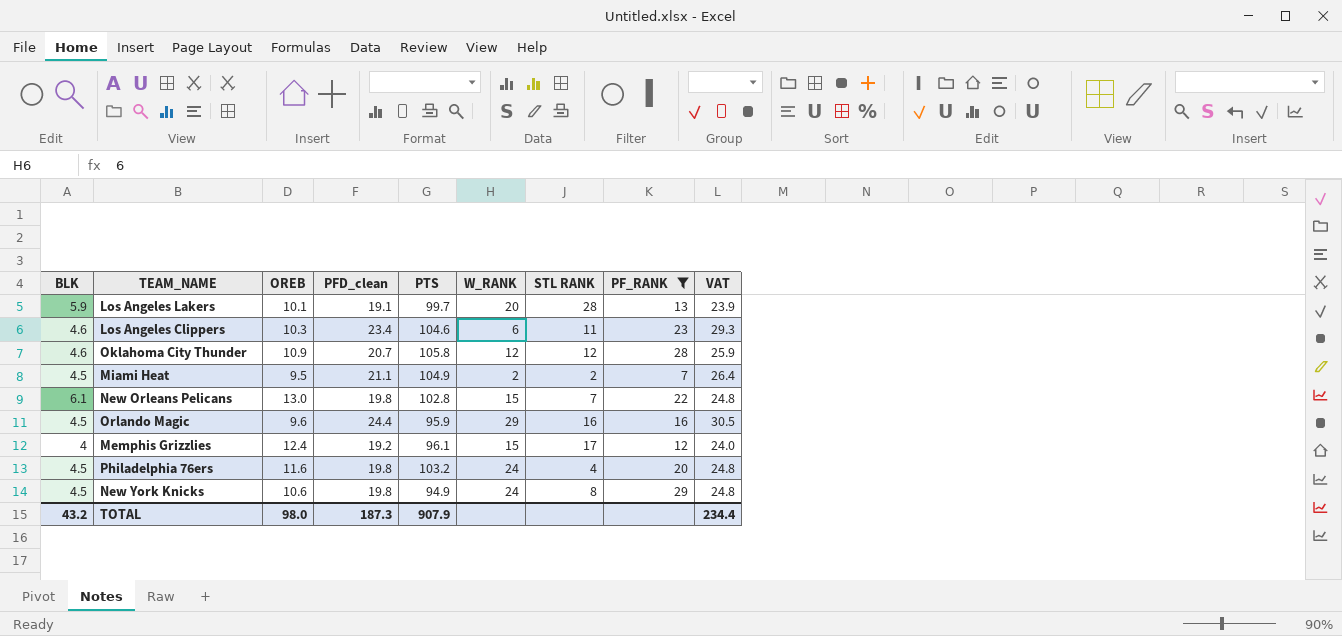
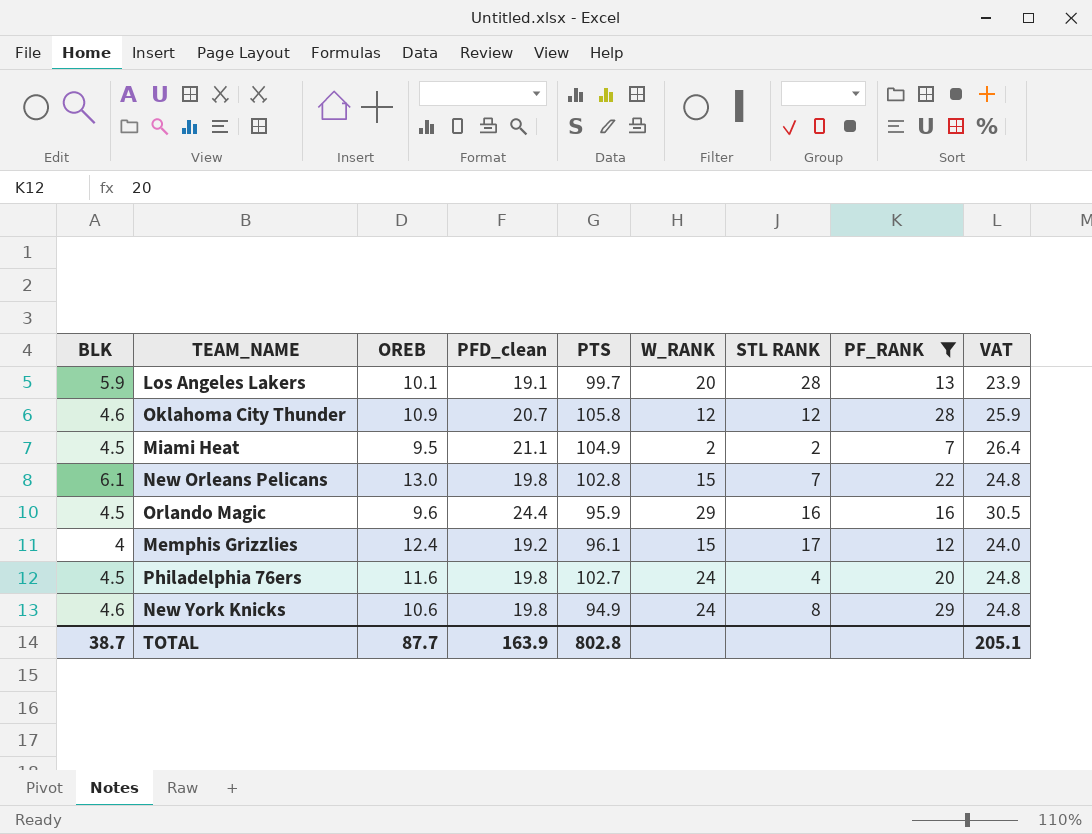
row Los Angeles Clippers: 4.6 | 10.3 | 23.4 | 104.6 | 6 | 11 | 23 | 29.3 -> none
Philadelphia 76ers | PTS: 103.2 -> 102.7
New York Knicks | BLK: 4.5 -> 4.6
TOTAL | BLK: 43.2 -> 38.7
TOTAL | OREB: 98.0 -> 87.7
TOTAL | PFD_clean: 187.3 -> 163.9
TOTAL | PTS: 907.9 -> 802.8
TOTAL | VAT: 234.4 -> 205.1

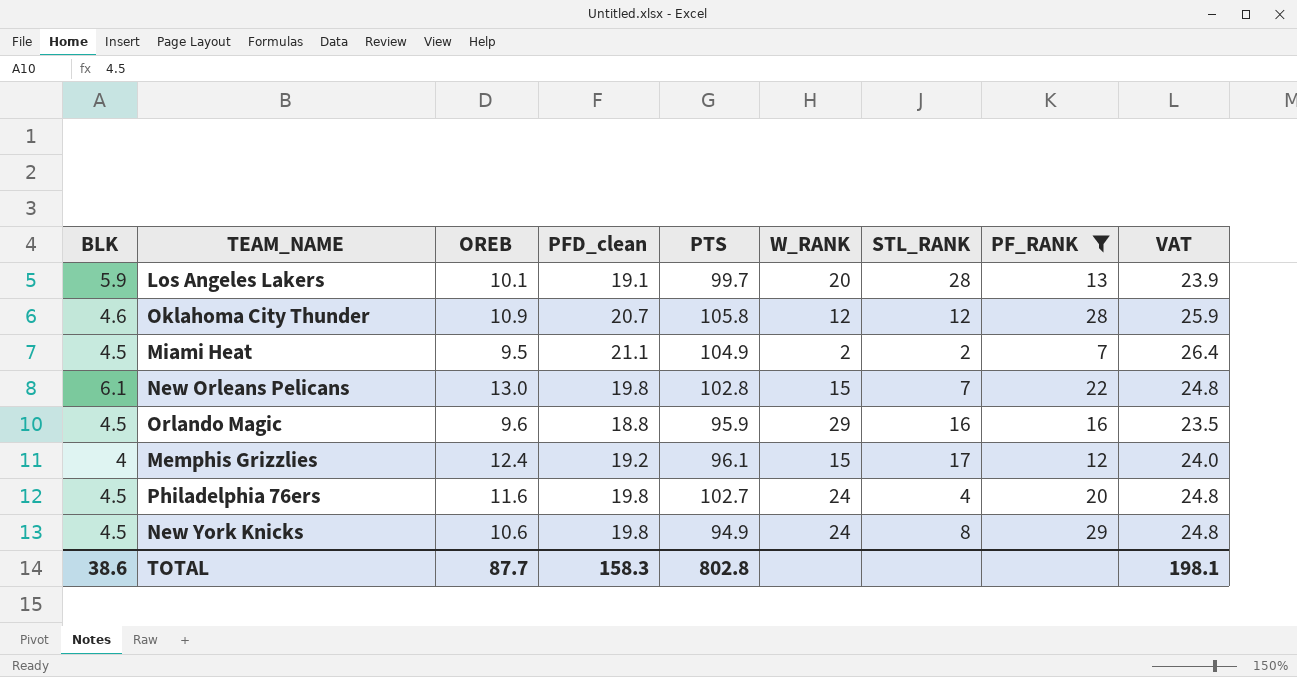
column name: STL RANK -> STL_RANK
Orlando Magic | PFD_clean: 24.4 -> 18.8
Orlando Magic | VAT: 30.5 -> 23.5
New York Knicks | BLK: 4.6 -> 4.5
TOTAL | BLK: 38.7 -> 38.6
TOTAL | PFD_clean: 163.9 -> 158.3
TOTAL | VAT: 205.1 -> 198.1

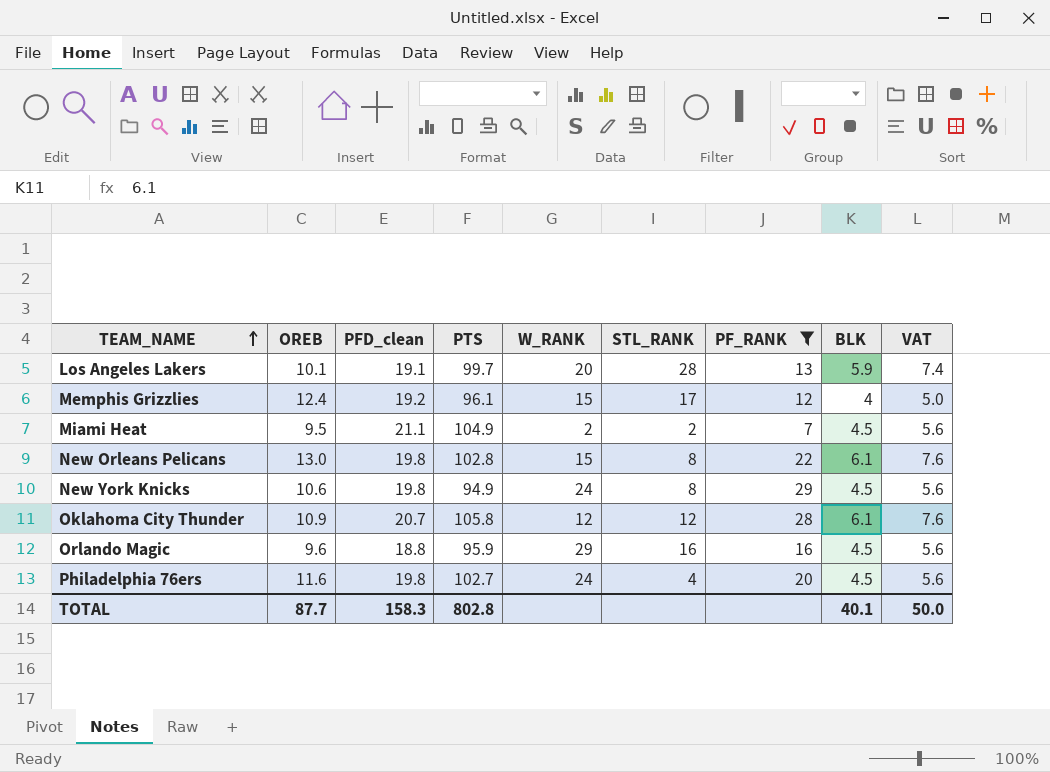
row order: none -> TEAM_NAME ascending
column BLK | position: 1 -> 8
column VAT | formula: [PFD_clean] * 1.25 -> [BLK] * 1.25
New Orleans Pelicans | STL_RANK: 7 -> 8
Oklahoma City Thunder | BLK: 4.6 -> 6.1
TOTAL | BLK: 38.6 -> 40.1
TOTAL | VAT: 198.1 -> 50.0

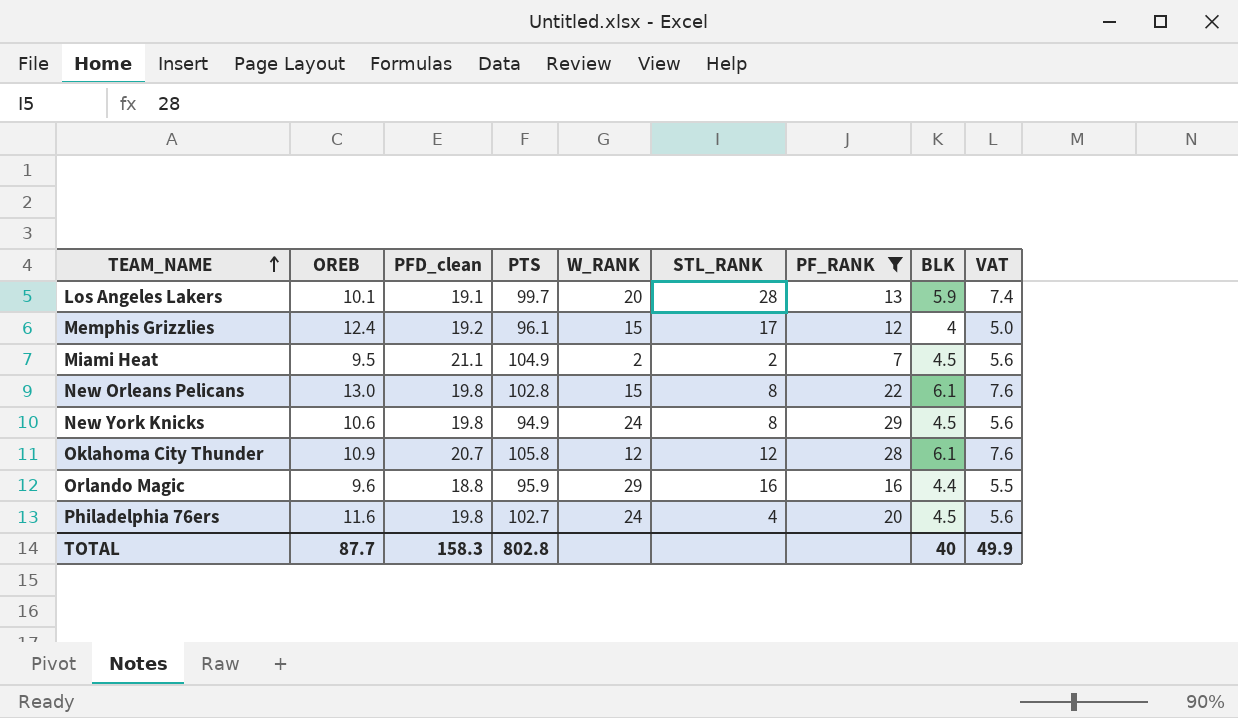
Orlando Magic | BLK: 4.5 -> 4.4
Orlando Magic | VAT: 5.6 -> 5.5
TOTAL | BLK: 40.1 -> 40
TOTAL | VAT: 50.0 -> 49.9

